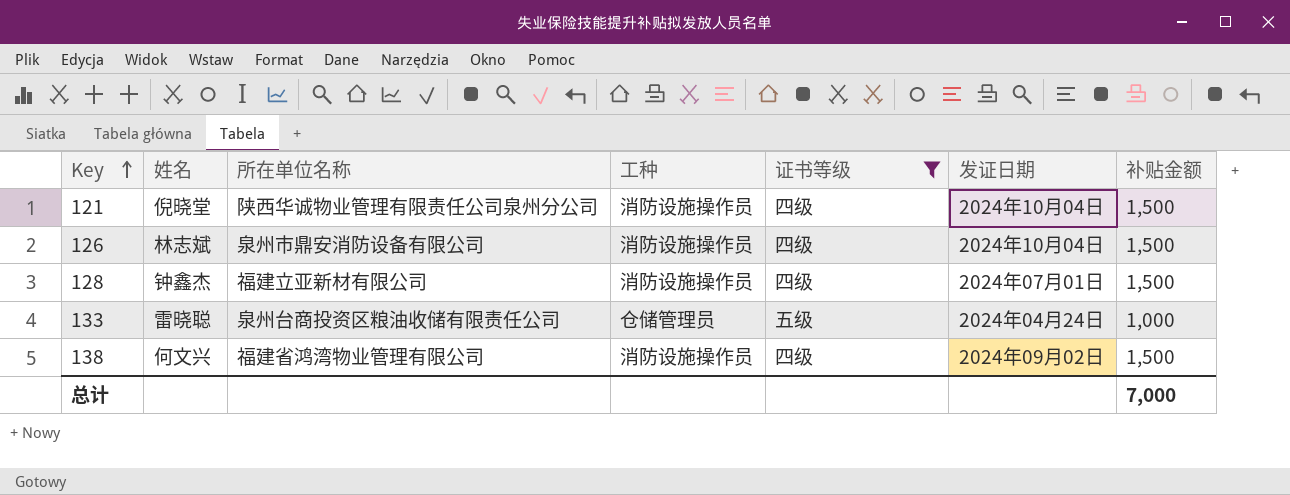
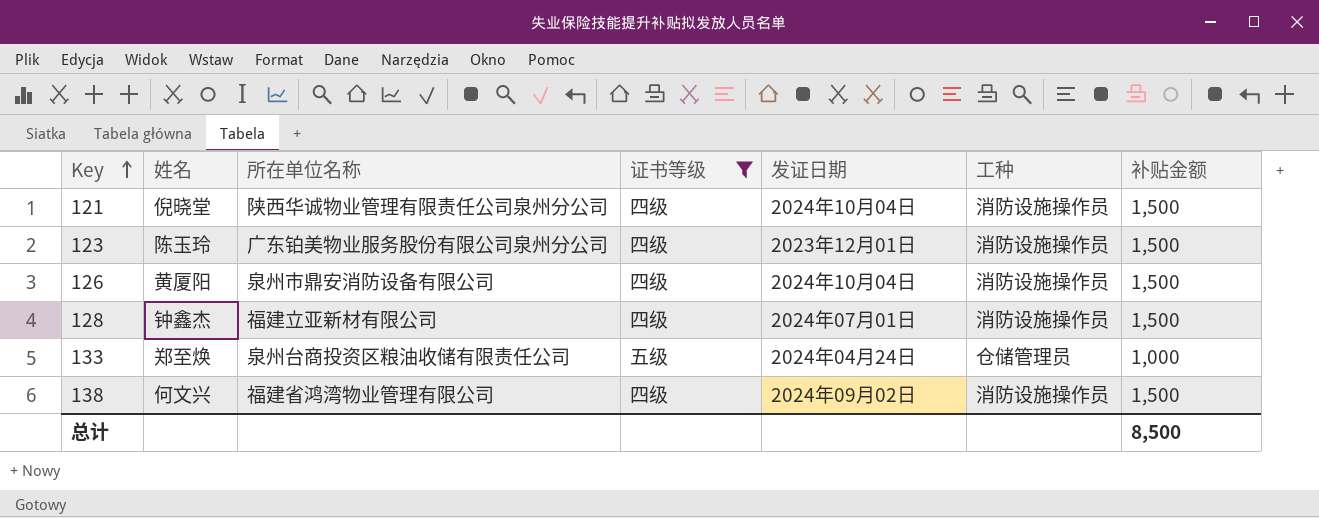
column 工种 | position: 4 -> 6
row 123: none -> 陈玉玲 | 广东铂美物业服务股份有限公司泉州分公司 | 四级 | 2023年12月01日 | 消防设施操作员 | 1,500
126 | 姓名: 林志斌 -> 黄厦阳
133 | 姓名: 雷晓聪 -> 郑至焕
总计 | 补贴金额: 7,000 -> 8,500

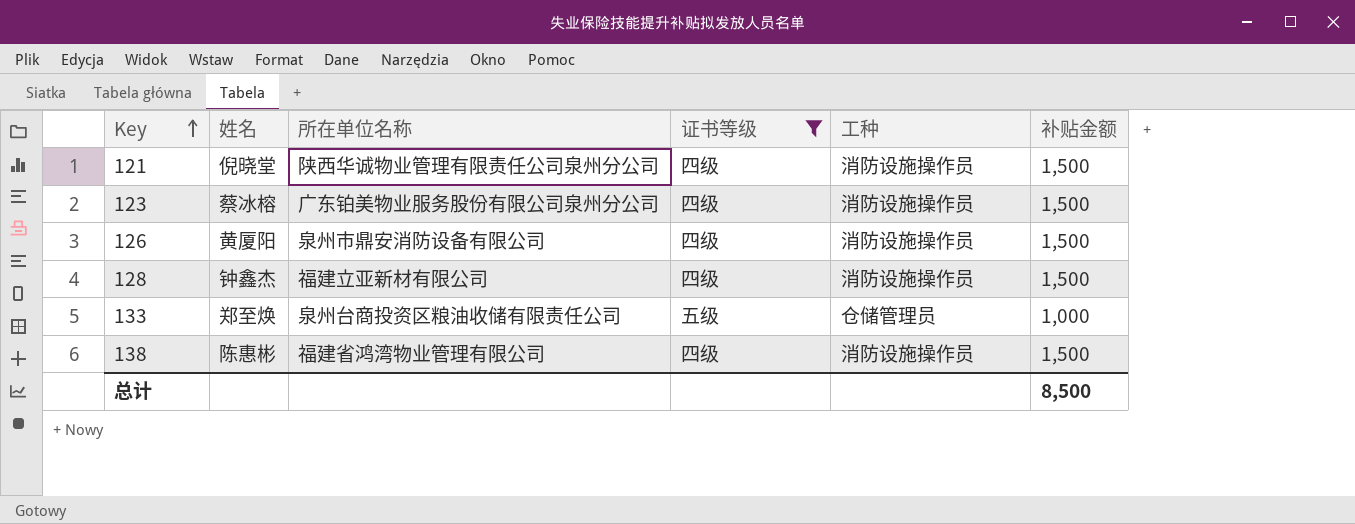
column 发证日期 | position: 5 -> none
123 | 姓名: 陈玉玲 -> 蔡冰榕
138 | 姓名: 何文兴 -> 陈惠彬

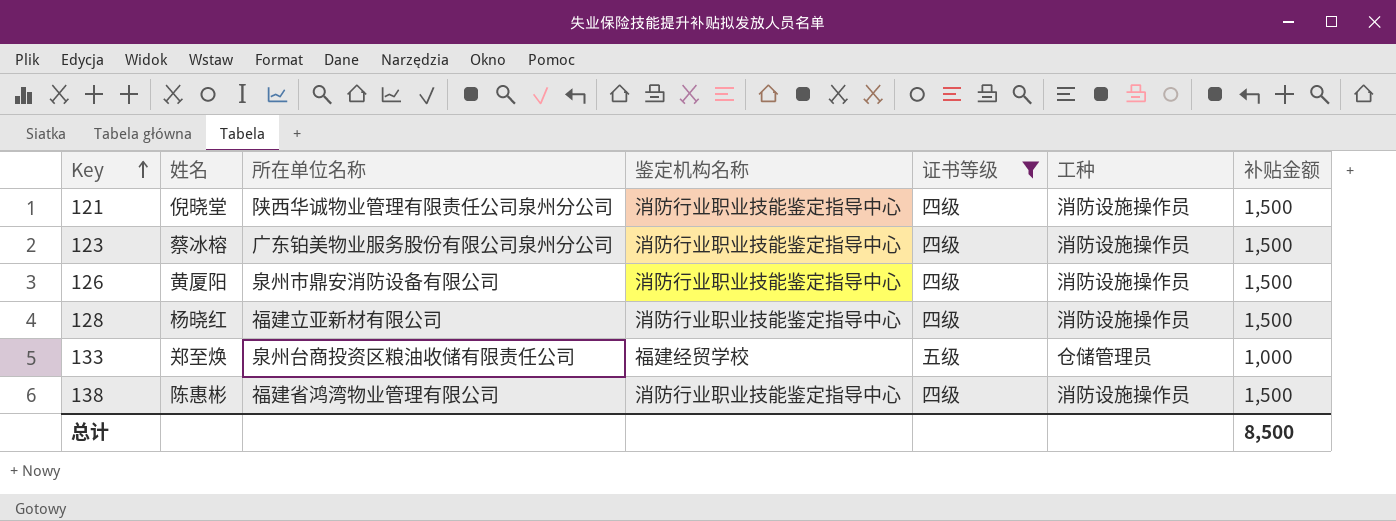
column 鉴定机构名称 | position: none -> 4
128 | 姓名: 钟鑫杰 -> 杨晓红

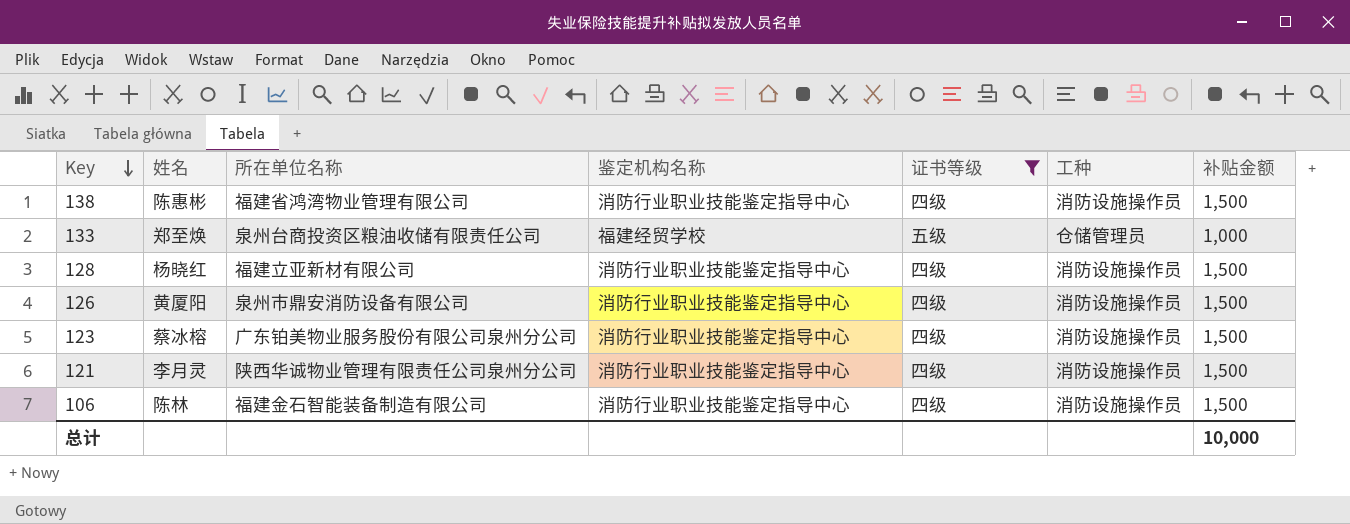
row order: Key ascending -> Key descending
121 | 姓名: 倪晓堂 -> 李月灵
row 106: none -> 陈林 | 福建金石智能装备制造有限公司 | 消防行业职业技能鉴定指导中心 | 四级 | 消防设施操作员 | 1,500
总计 | 补贴金额: 8,500 -> 10,000

